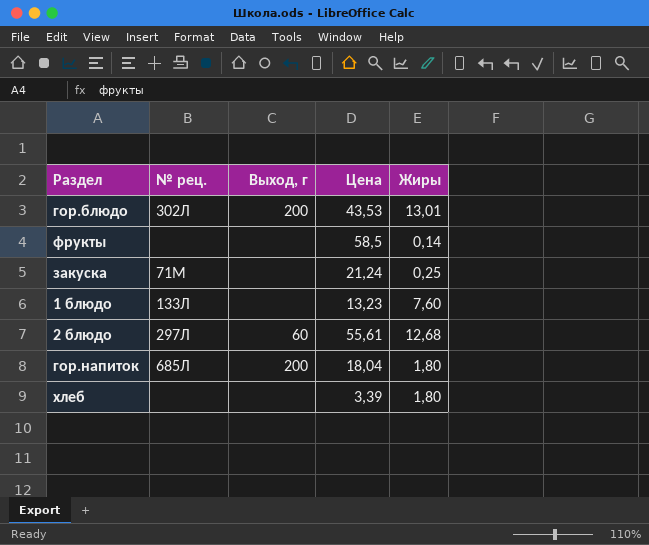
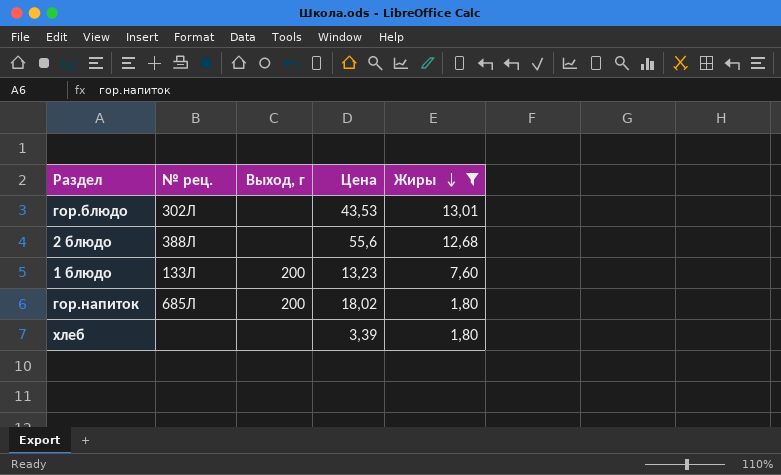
filter: none -> Жиры >= 1,80
row order: none -> Жиры descending
гор.блюдо | Выход, г: 200 -> none
2 блюдо | № рец.: 297Л -> 388Л
2 блюдо | Выход, г: 60 -> none
2 блюдо | Цена: 55,61 -> 55,6
1 блюдо | Выход, г: none -> 200
гор.напиток | Цена: 18,04 -> 18,02

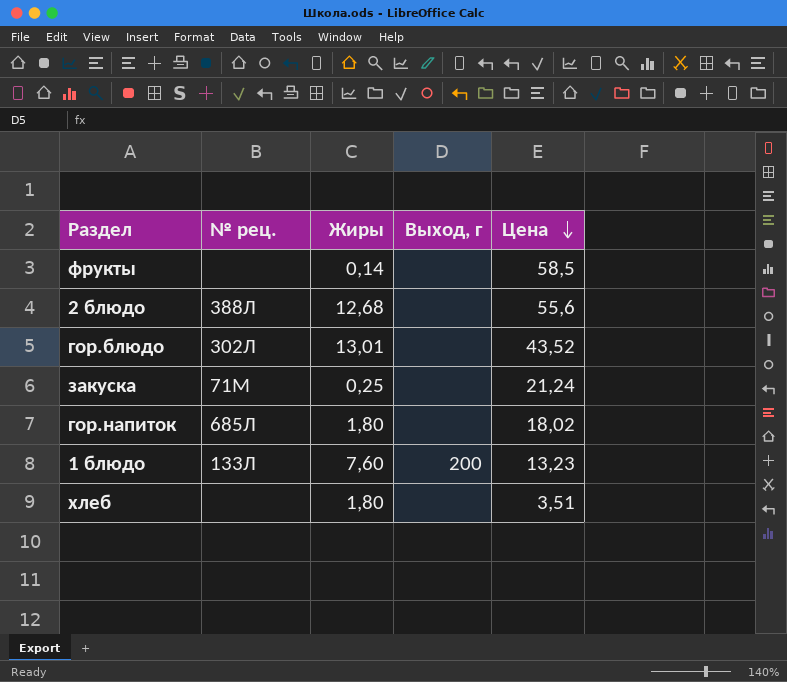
filter: Жиры >= 1,80 -> none
row order: Жиры descending -> Цена descending
column Жиры | position: 5 -> 3
гор.блюдо | Цена: 43,53 -> 43,52
гор.напиток | Выход, г: 200 -> none
хлеб | Цена: 3,39 -> 3,51

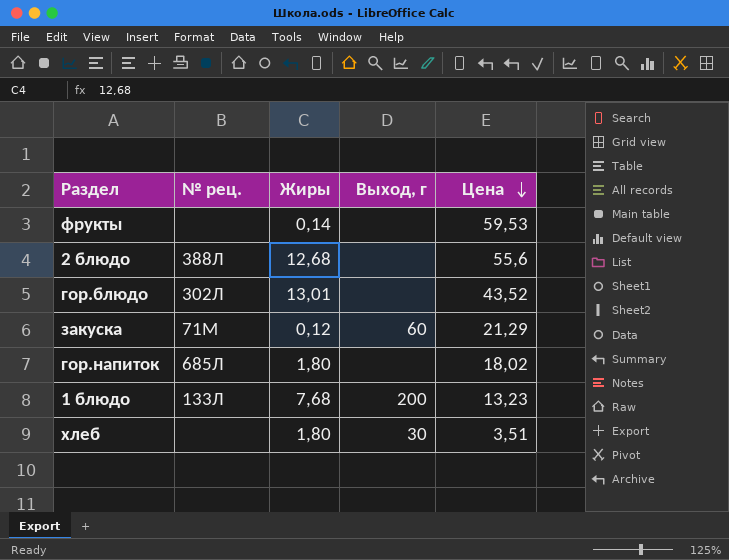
фрукты | Цена: 58,5 -> 59,53
закуска | Жиры: 0,25 -> 0,12
закуска | Выход, г: none -> 60
закуска | Цена: 21,24 -> 21,29
1 блюдо | Жиры: 7,60 -> 7,68
хлеб | Выход, г: none -> 30

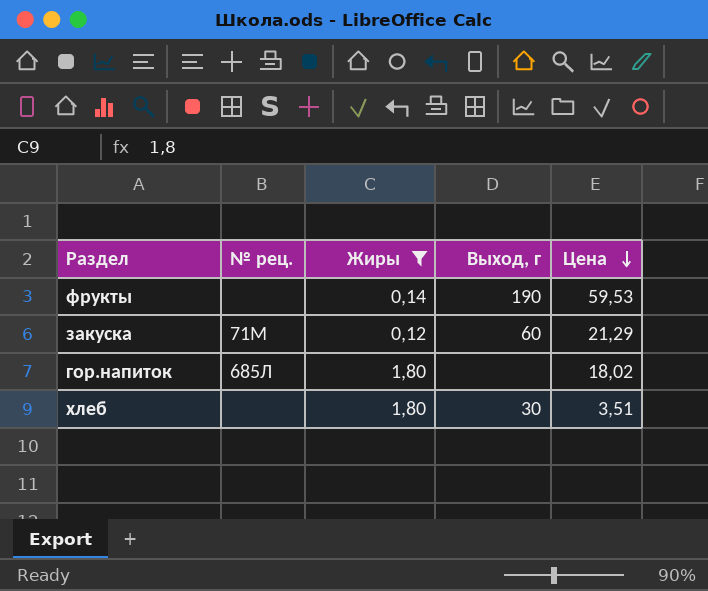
filter: none -> Жиры <= 1,80
фрукты | Выход, г: none -> 190

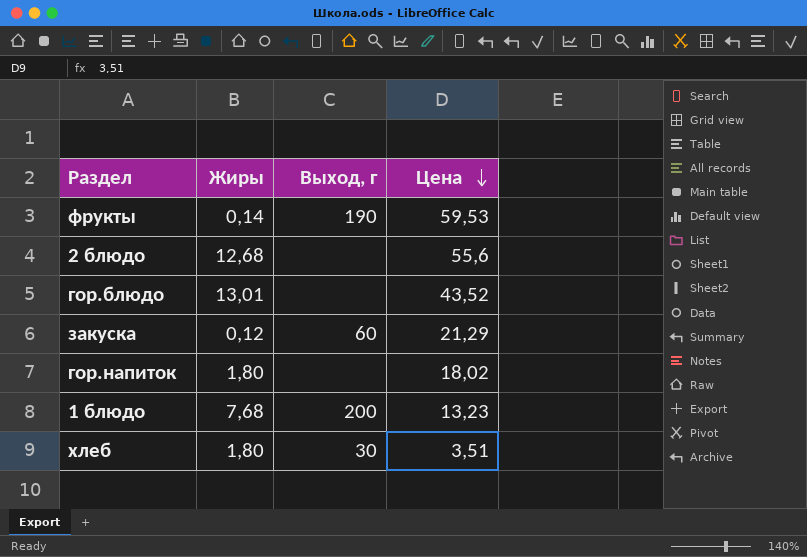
filter: Жиры <= 1,80 -> none
column № рец. | position: 2 -> none

